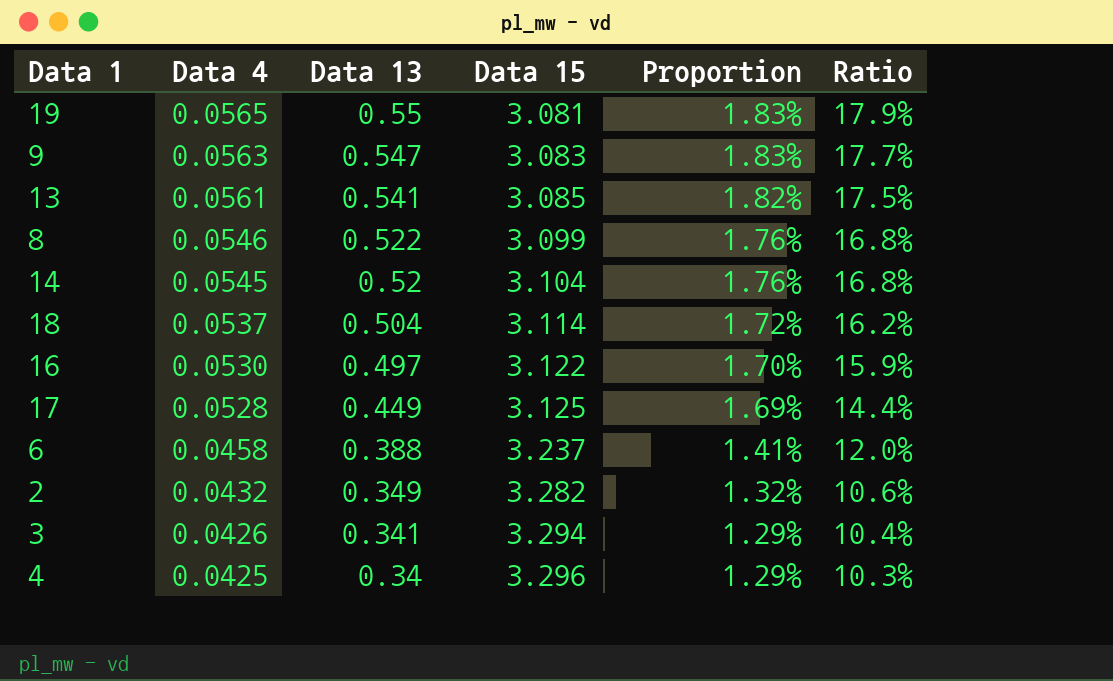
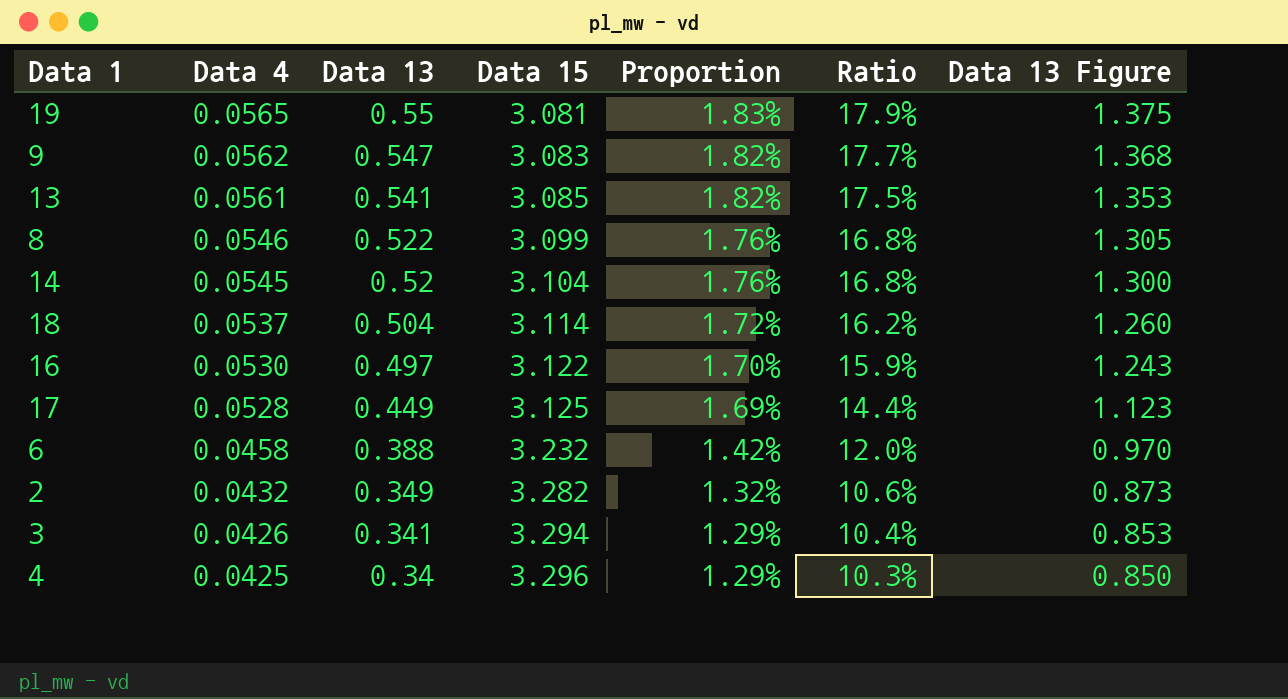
column Data 13 Figure | formula: none -> [Data 13] * 2.5
9 | Data 4: 0.0563 -> 0.0562
9 | Proportion: 1.83% -> 1.82%
6 | Data 15: 3.237 -> 3.232
6 | Proportion: 1.41% -> 1.42%

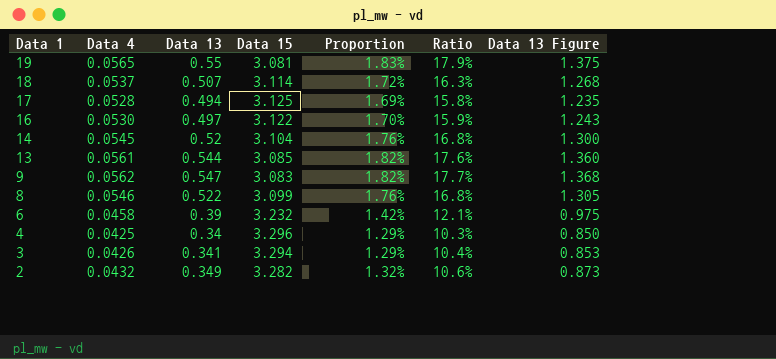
row order: Data 4 descending -> Data 1 descending
18 | Data 13: 0.504 -> 0.507
18 | Ratio: 16.2% -> 16.3%
18 | Data 13 Figure: 1.260 -> 1.268
17 | Data 13: 0.449 -> 0.494
17 | Ratio: 14.4% -> 15.8%
17 | Data 13 Figure: 1.123 -> 1.235
13 | Data 13: 0.541 -> 0.544
13 | Ratio: 17.5% -> 17.6%
13 | Data 13 Figure: 1.353 -> 1.360
6 | Data 13: 0.388 -> 0.39
6 | Ratio: 12.0% -> 12.1%
6 | Data 13 Figure: 0.970 -> 0.975

